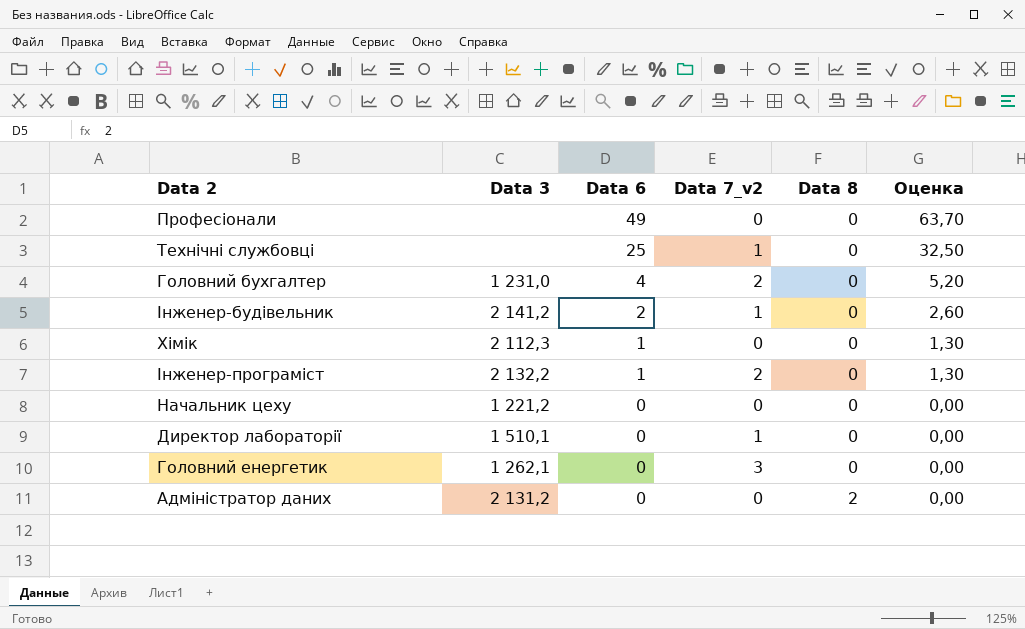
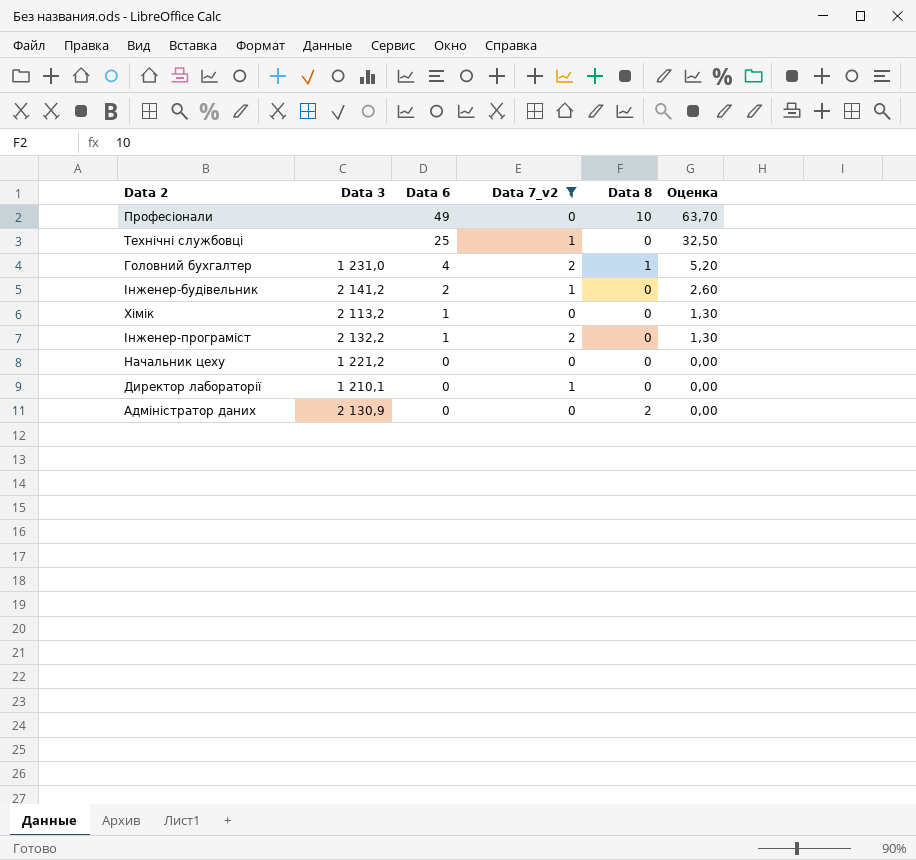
filter: none -> Data 7_v2 != 3
Професіонали | Data 8: 0 -> 10
Головний бухгалтер | Data 8: 0 -> 1
Хімік | Data 3: 2 112,3 -> 2 113,2
Директор лабораторії | Data 3: 1 510,1 -> 1 210,1
Адміністратор даних | Data 3: 2 131,2 -> 2 130,9

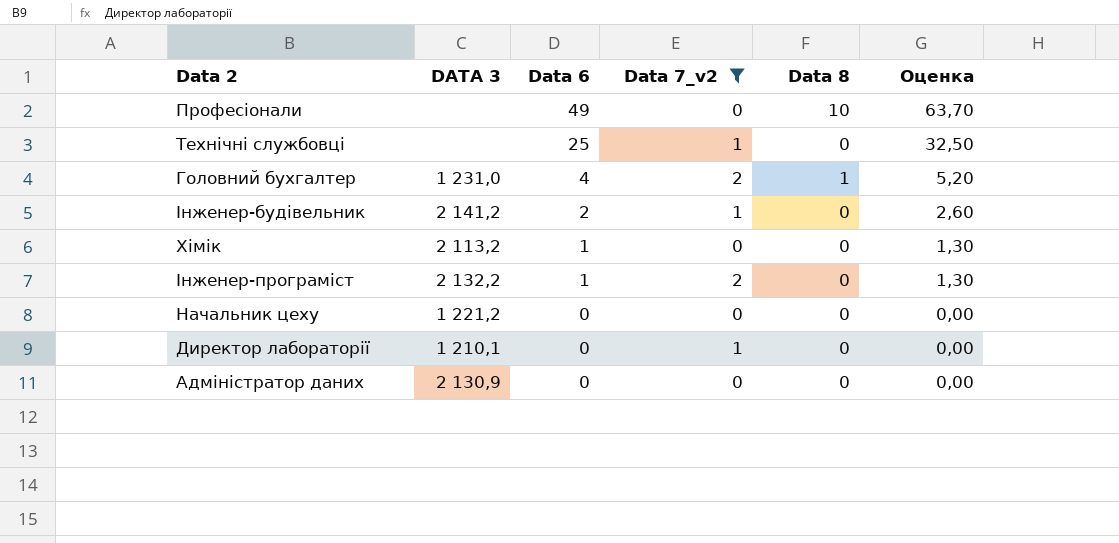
column name: Data 3 -> DATA 3
Адміністратор даних | Data 8: 2 -> 0

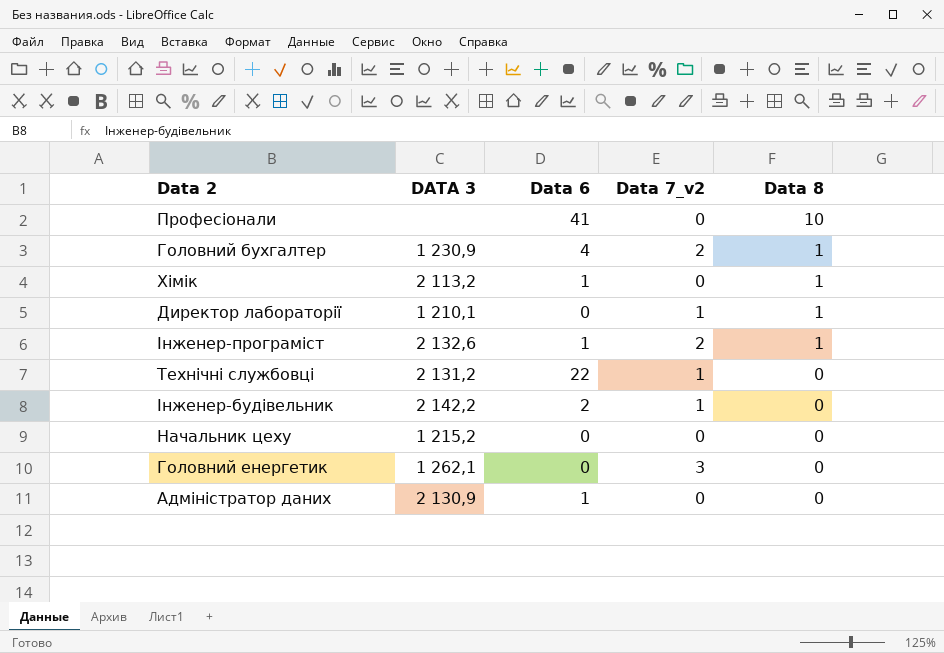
filter: Data 7_v2 != 3 -> none
row order: Data 6 descending -> Data 8 descending
column Оценка | formula: [Data 6] * 1,3 -> none
Професіонали | Data 6: 49 -> 41
Головний бухгалтер | DATA 3: 1 231,0 -> 1 230,9
Хімік | Data 8: 0 -> 1
Директор лабораторії | Data 8: 0 -> 1
Інженер-програміст | DATA 3: 2 132,2 -> 2 132,6
Інженер-програміст | Data 8: 0 -> 1
Технічні службовці | DATA 3: none -> 2 131,2
Технічні службовці | Data 6: 25 -> 22
Інженер-будівельник | DATA 3: 2 141,2 -> 2 142,2
Начальник цеху | DATA 3: 1 221,2 -> 1 215,2
Адміністратор даних | Data 6: 0 -> 1

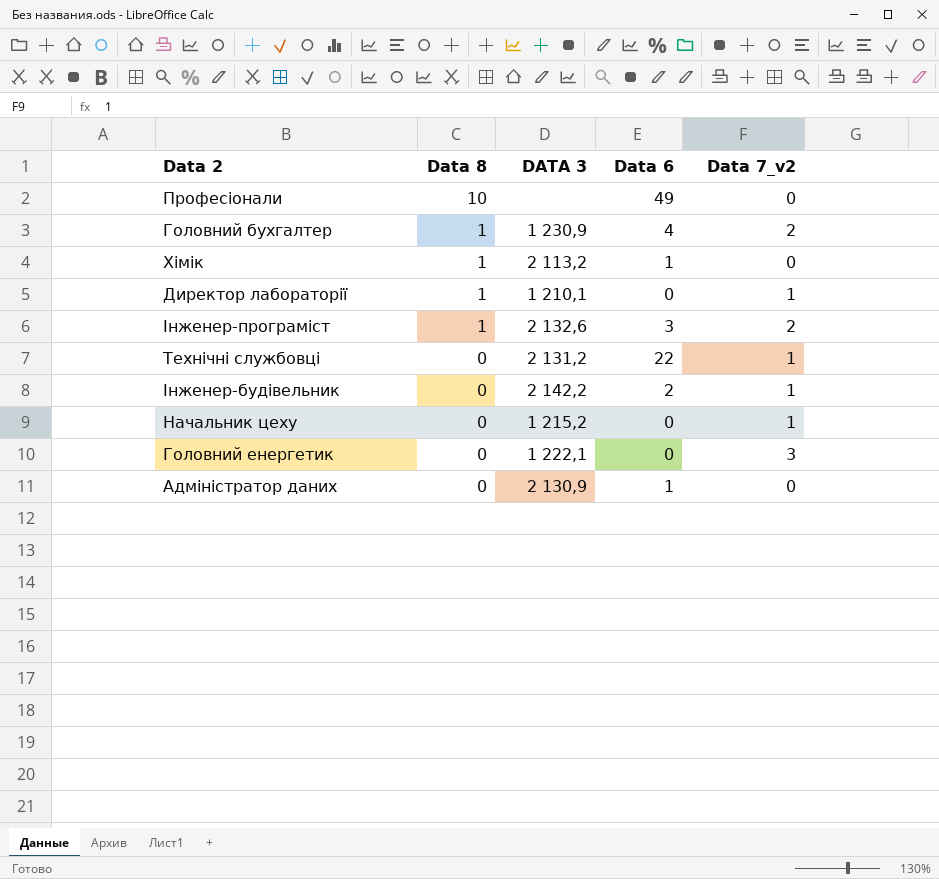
column Data 8 | position: 5 -> 2
Професіонали | Data 6: 41 -> 49
Інженер-програміст | Data 6: 1 -> 3
Начальник цеху | Data 7_v2: 0 -> 1
Головний енергетик | DATA 3: 1 262,1 -> 1 222,1

